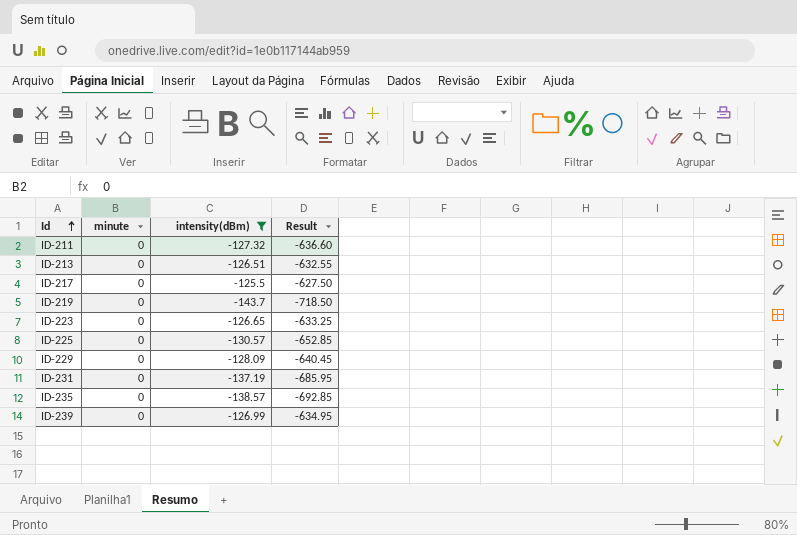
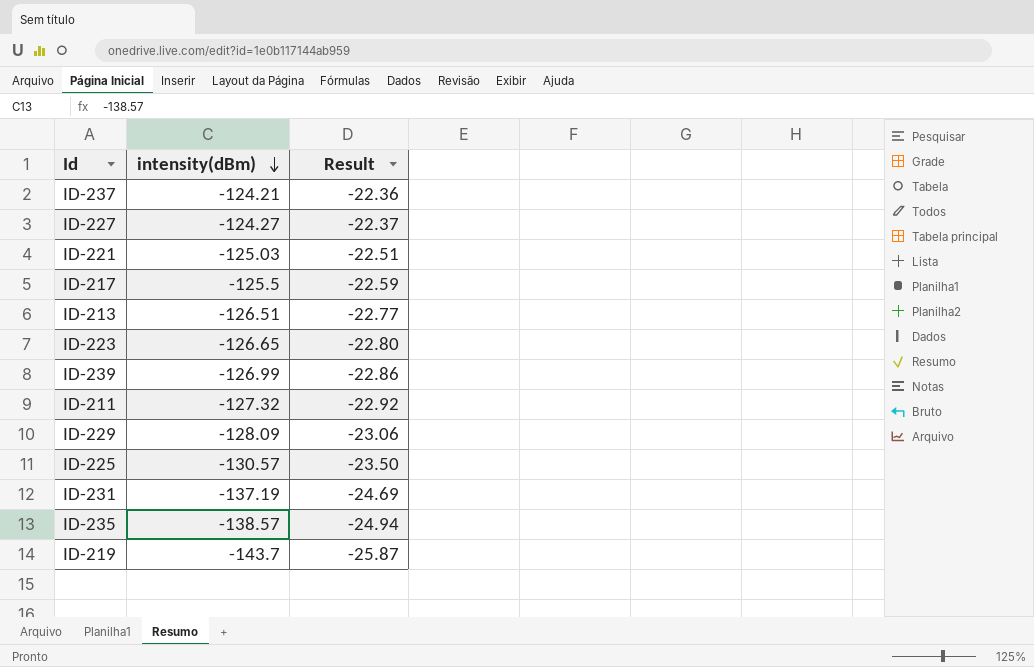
filter: intensity(dBm) <= -125.5 -> none
row order: Id ascending -> intensity(dBm) descending
column minute | position: 2 -> none
column Result | formula: [intensity(dBm)] * 5 -> [intensity(dBm)] * 0.18

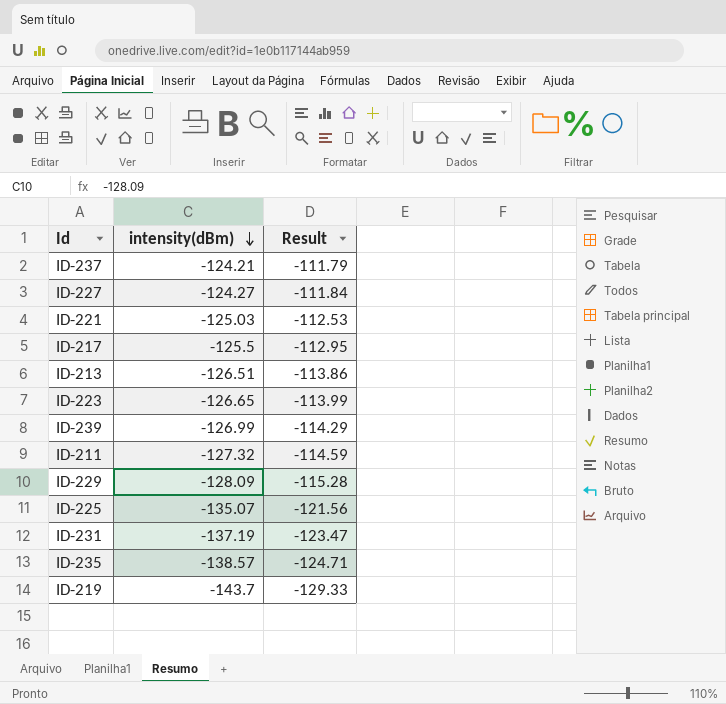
column Result | formula: [intensity(dBm)] * 0.18 -> [intensity(dBm)] * 0.9
ID-225 | intensity(dBm): -130.57 -> -135.07

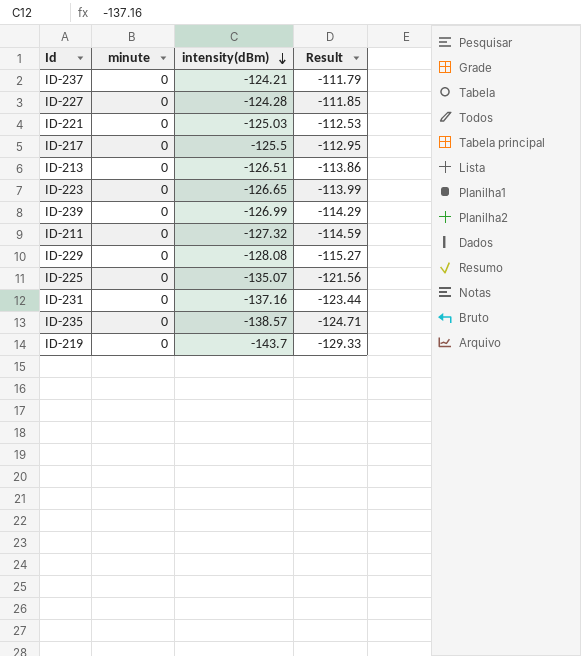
column minute | position: none -> 2
ID-227 | intensity(dBm): -124.27 -> -124.28
ID-227 | Result: -111.84 -> -111.85
ID-229 | intensity(dBm): -128.09 -> -128.08
ID-229 | Result: -115.28 -> -115.27
ID-231 | intensity(dBm): -137.19 -> -137.16
ID-231 | Result: -123.47 -> -123.44

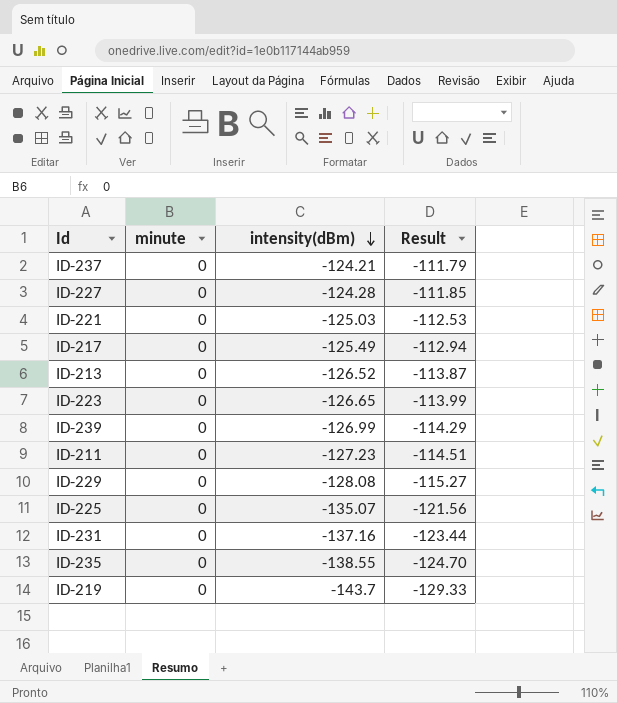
ID-217 | intensity(dBm): -125.5 -> -125.49
ID-217 | Result: -112.95 -> -112.94
ID-213 | intensity(dBm): -126.51 -> -126.52
ID-213 | Result: -113.86 -> -113.87
ID-211 | intensity(dBm): -127.32 -> -127.23
ID-211 | Result: -114.59 -> -114.51
ID-235 | intensity(dBm): -138.57 -> -138.55
ID-235 | Result: -124.71 -> -124.70

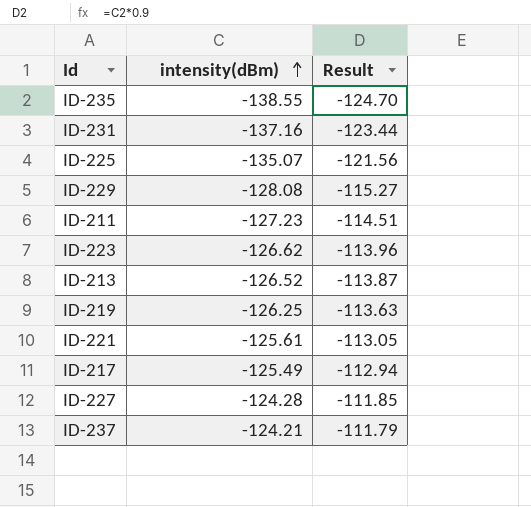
row order: intensity(dBm) descending -> intensity(dBm) ascending
column minute | position: 2 -> none
row ID-239: 0 | -126.99 | -114.29 -> none
ID-223 | intensity(dBm): -126.65 -> -126.62
ID-223 | Result: -113.99 -> -113.96
ID-219 | intensity(dBm): -143.7 -> -126.25
ID-219 | Result: -129.33 -> -113.63
ID-221 | intensity(dBm): -125.03 -> -125.61
ID-221 | Result: -112.53 -> -113.05

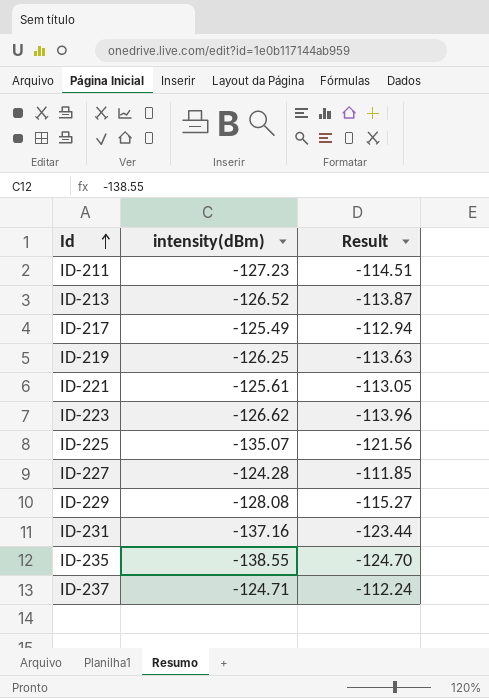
row order: intensity(dBm) ascending -> Id ascending
ID-237 | intensity(dBm): -124.21 -> -124.71
ID-237 | Result: -111.79 -> -112.24

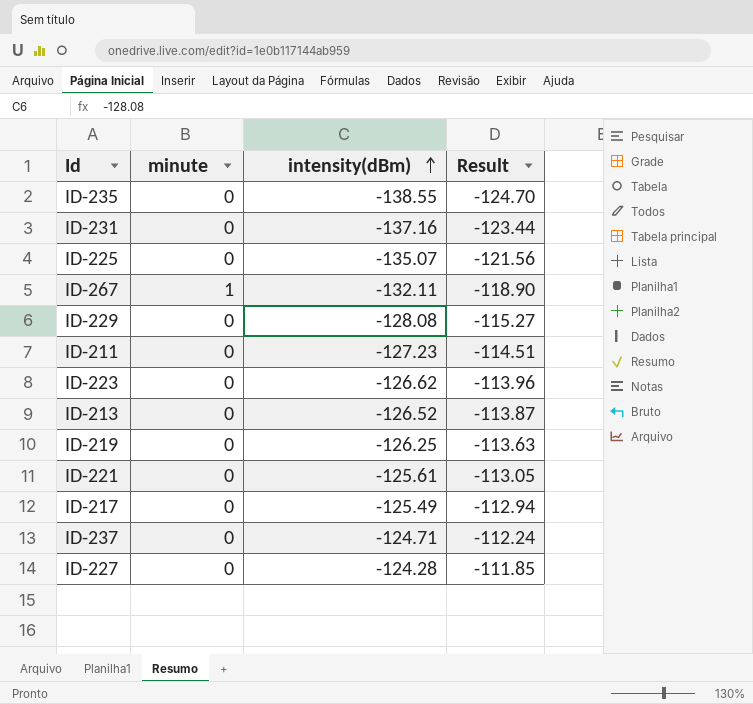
row order: Id ascending -> intensity(dBm) ascending
column minute | position: none -> 2
row ID-267: none -> 1 | -132.11 | -118.90

